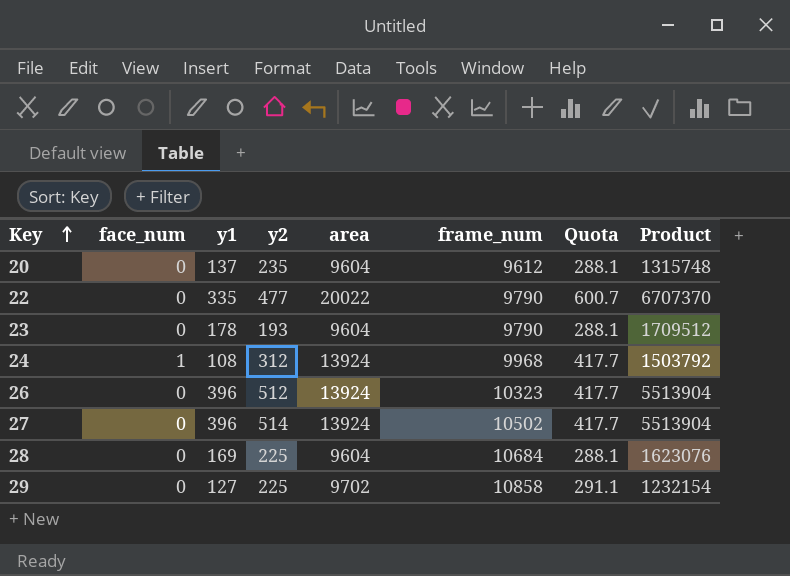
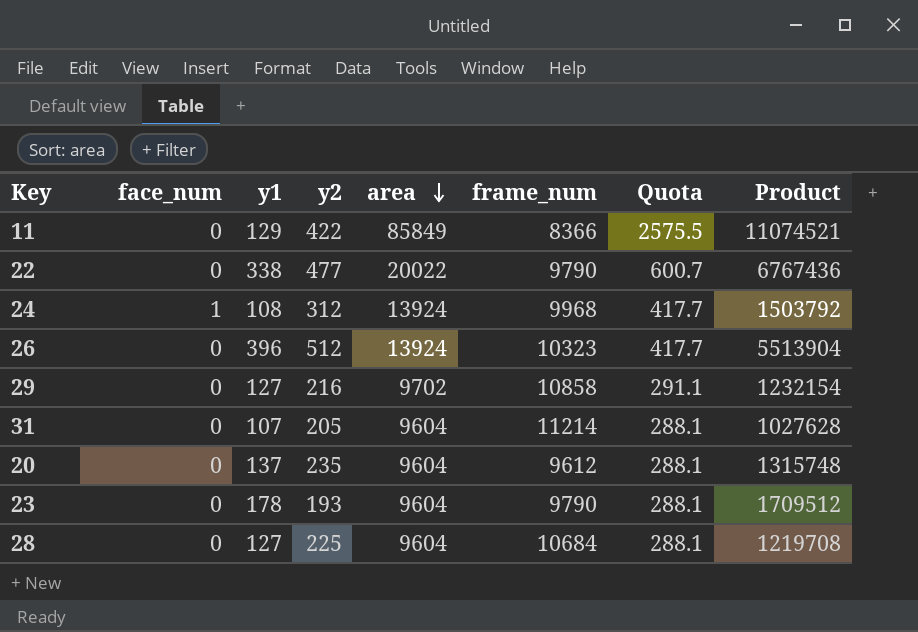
row order: Key ascending -> area descending
row 27: 0 | 396 | 514 | 13924 | 10502 | 417.7 | 5513904 -> none
row 11: none -> 0 | 129 | 422 | 85849 | 8366 | 2575.5 | 11074521
22 | y1: 335 -> 338
22 | Product: 6707370 -> 6767436
29 | y2: 225 -> 216
row 31: none -> 0 | 107 | 205 | 9604 | 11214 | 288.1 | 1027628
28 | y1: 169 -> 127
28 | Product: 1623076 -> 1219708

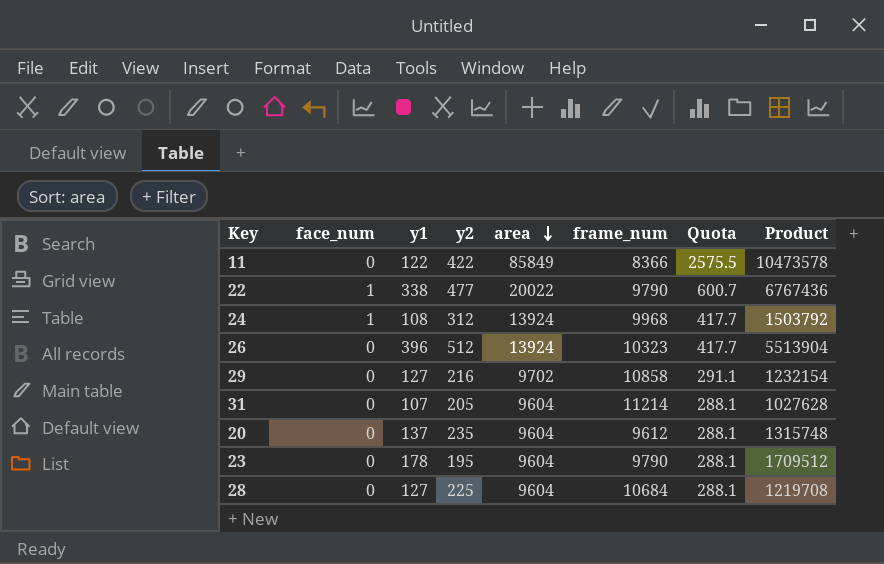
11 | y1: 129 -> 122
11 | Product: 11074521 -> 10473578
22 | face_num: 0 -> 1
23 | y2: 193 -> 195

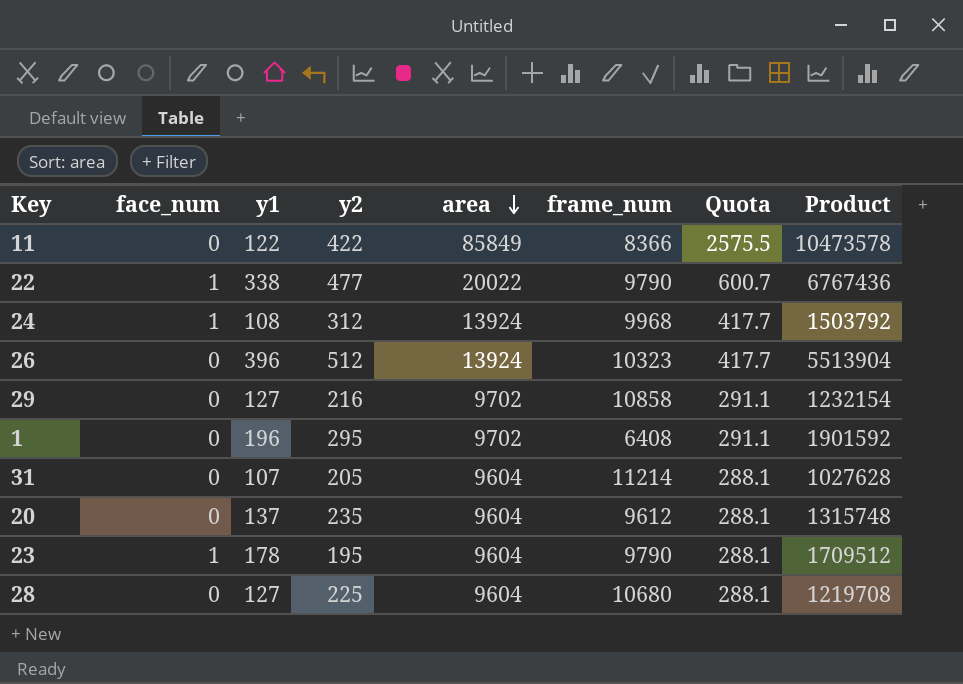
row 1: none -> 0 | 196 | 295 | 9702 | 6408 | 291.1 | 1901592
23 | face_num: 0 -> 1
28 | frame_num: 10684 -> 10680

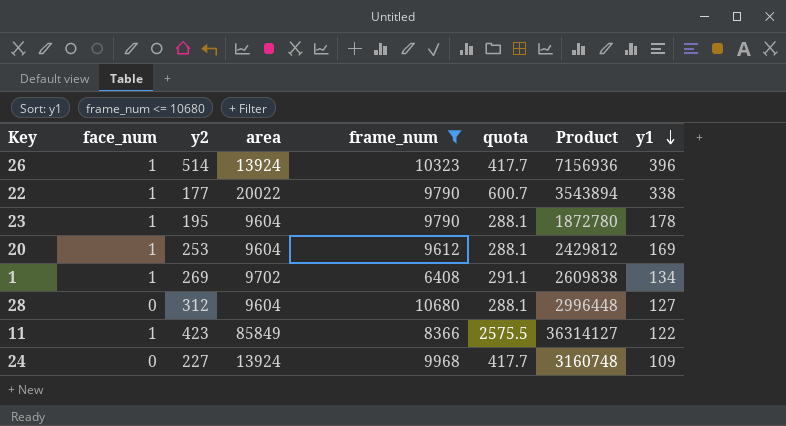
filter: none -> frame_num <= 10680
row order: area descending -> y1 descending
column name: Quota -> quota
column Product | formula: [y1] * [area] -> [y2] * [area]
column y1 | position: 3 -> 8
26 | face_num: 0 -> 1
26 | y2: 512 -> 514
22 | y2: 477 -> 177
20 | face_num: 0 -> 1
20 | y2: 235 -> 253
20 | y1: 137 -> 169
1 | face_num: 0 -> 1
1 | y2: 295 -> 269
1 | y1: 196 -> 134
28 | y2: 225 -> 312
11 | face_num: 0 -> 1
11 | y2: 422 -> 423
24 | face_num: 1 -> 0
24 | y2: 312 -> 227
24 | y1: 108 -> 109

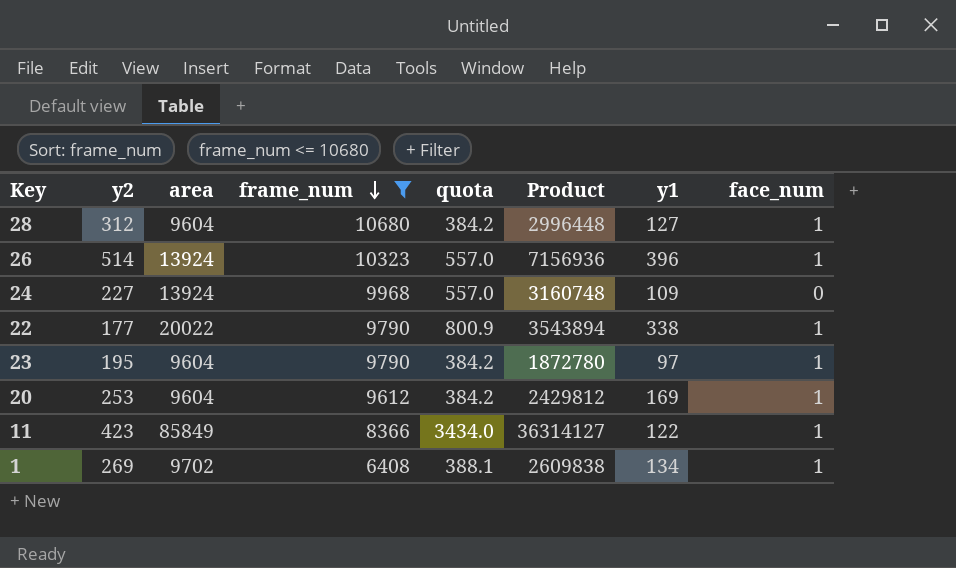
row order: y1 descending -> frame_num descending
column quota | formula: [area] * 0.03 -> [area] * 0.04
column face_num | position: 2 -> 8
28 | face_num: 0 -> 1
23 | y1: 178 -> 97

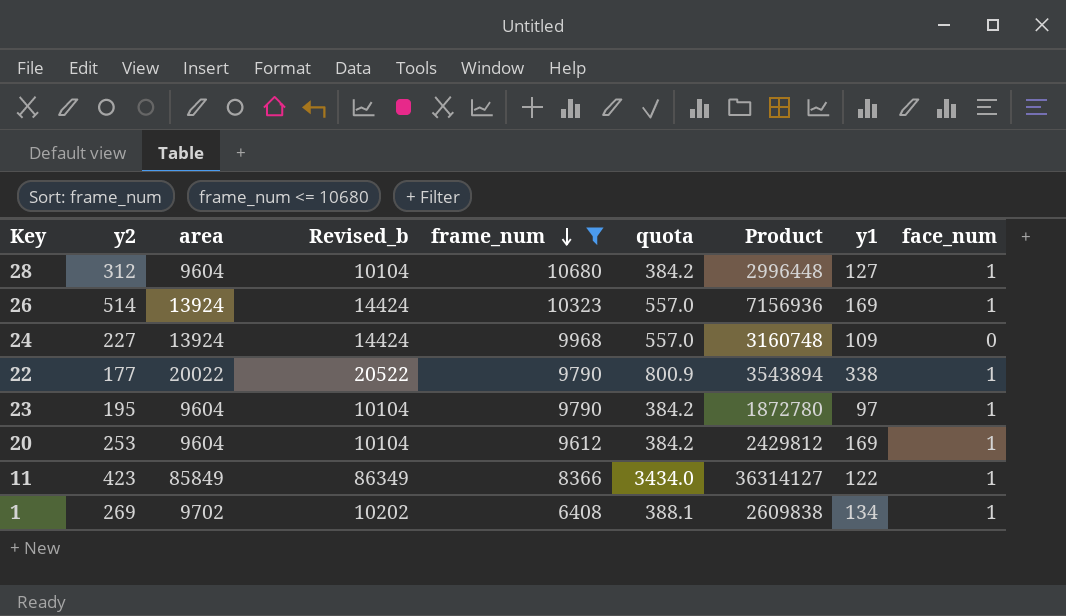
column Revised_b | formula: none -> [area] + 500
26 | y1: 396 -> 169

